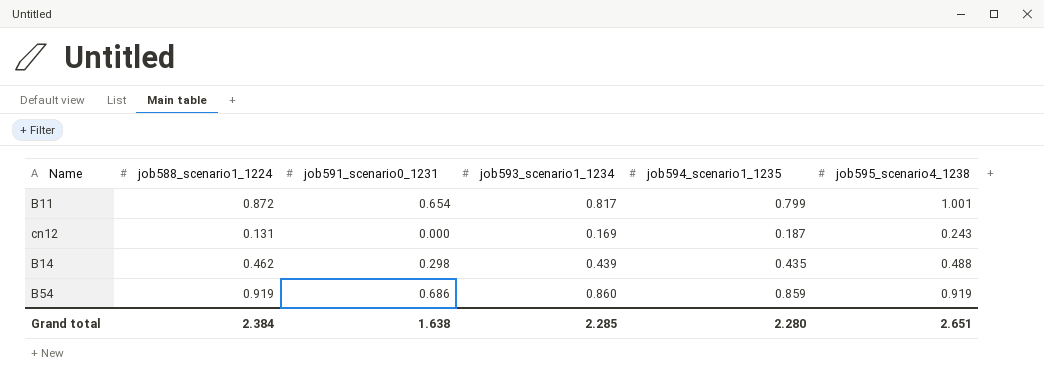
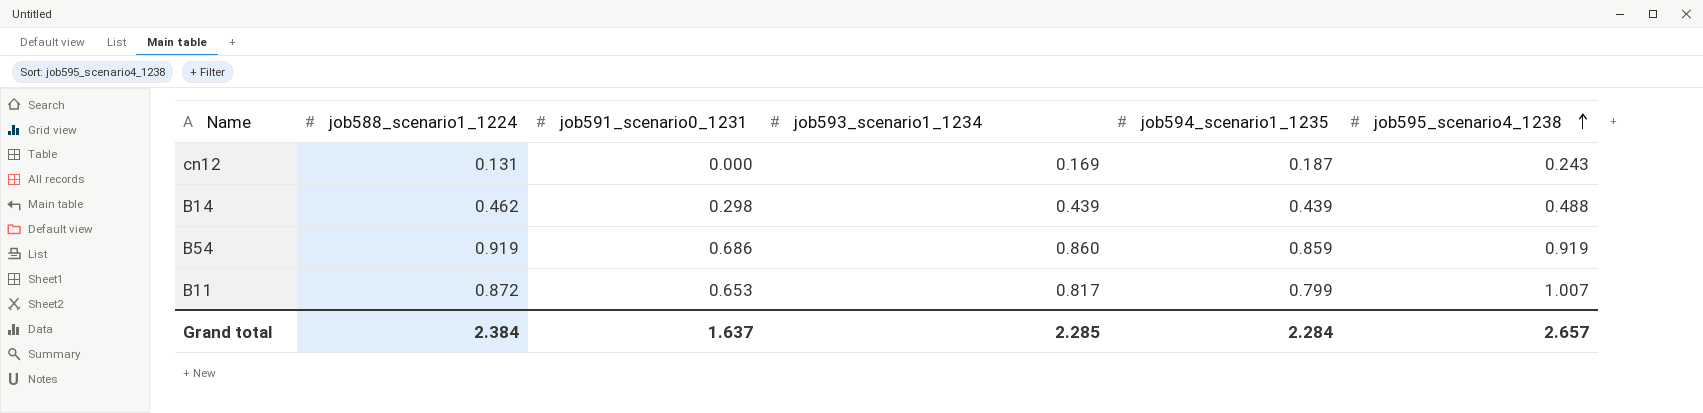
row order: none -> job595_scenario4_1238 ascending
B14 | job594_scenario1_1235: 0.435 -> 0.439
B11 | job591_scenario0_1231: 0.654 -> 0.653
B11 | job595_scenario4_1238: 1.001 -> 1.007
Grand total | job591_scenario0_1231: 1.638 -> 1.637
Grand total | job594_scenario1_1235: 2.280 -> 2.284
Grand total | job595_scenario4_1238: 2.651 -> 2.657

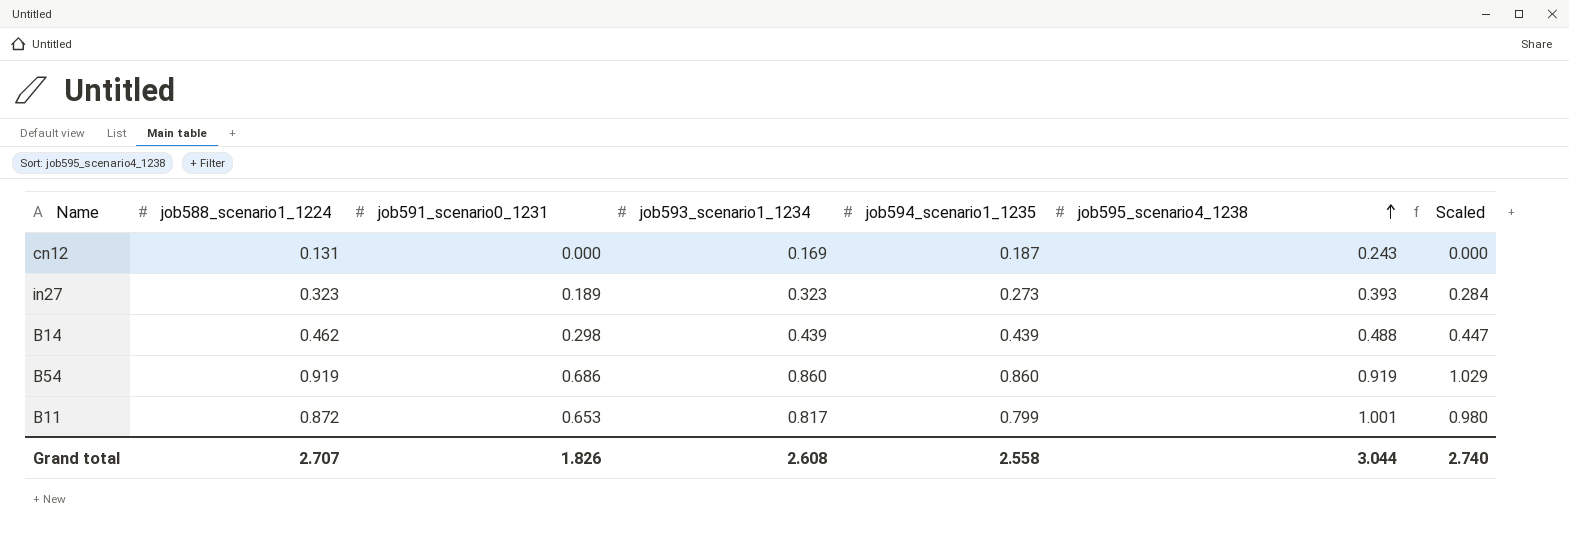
column Scaled | formula: none -> [job591_scenario0_1231] * 1.5
row in27: none -> 0.323 | 0.189 | 0.323 | 0.273 | 0.393 | 0.284
B54 | job594_scenario1_1235: 0.859 -> 0.860
B11 | job595_scenario4_1238: 1.007 -> 1.001
Grand total | job588_scenario1_1224: 2.384 -> 2.707
Grand total | job591_scenario0_1231: 1.637 -> 1.826
Grand total | job593_scenario1_1234: 2.285 -> 2.608
Grand total | job594_scenario1_1235: 2.284 -> 2.558
Grand total | job595_scenario4_1238: 2.657 -> 3.044

